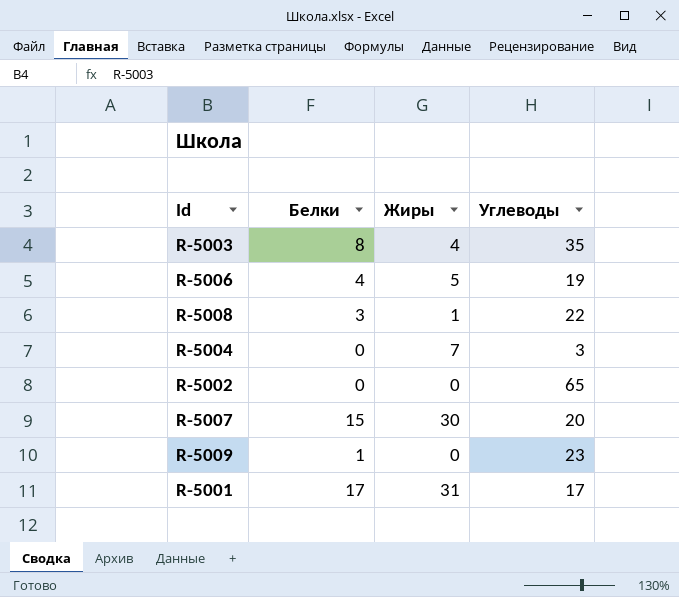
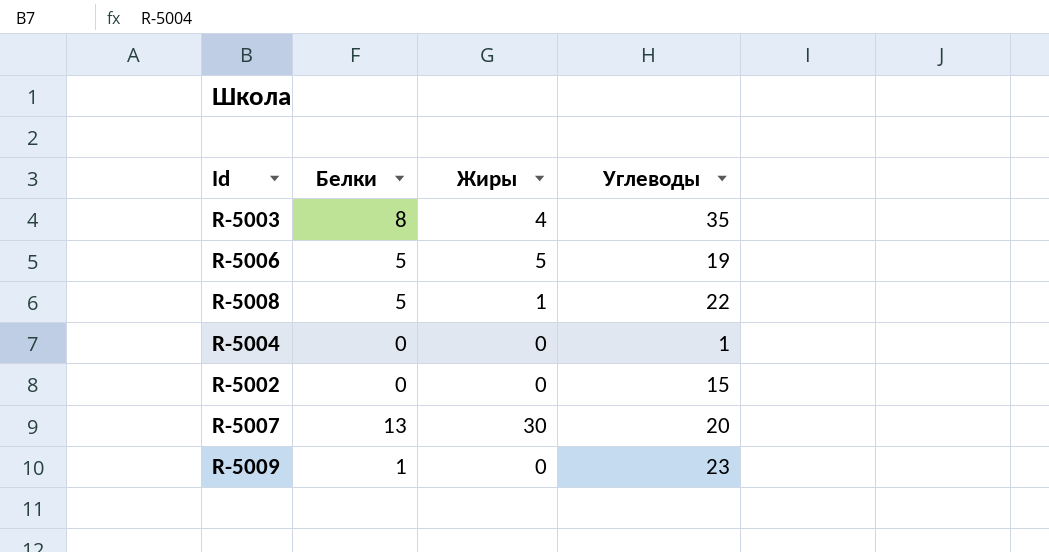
row R-5001: 17 | 31 | 17 -> none
R-5006 | Белки: 4 -> 5
R-5008 | Белки: 3 -> 5
R-5004 | Жиры: 7 -> 0
R-5004 | Углеводы: 3 -> 1
R-5002 | Углеводы: 65 -> 15
R-5007 | Белки: 15 -> 13

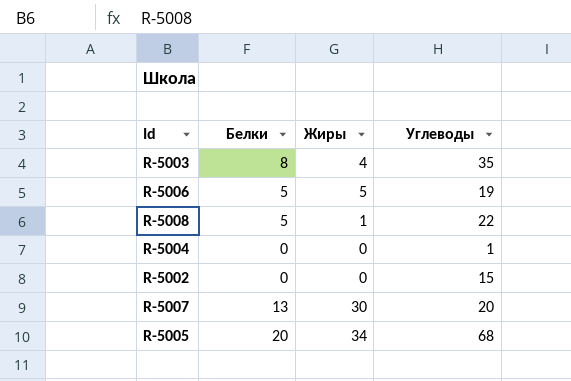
row R-5009: 1 | 0 | 23 -> none
row R-5005: none -> 20 | 34 | 68

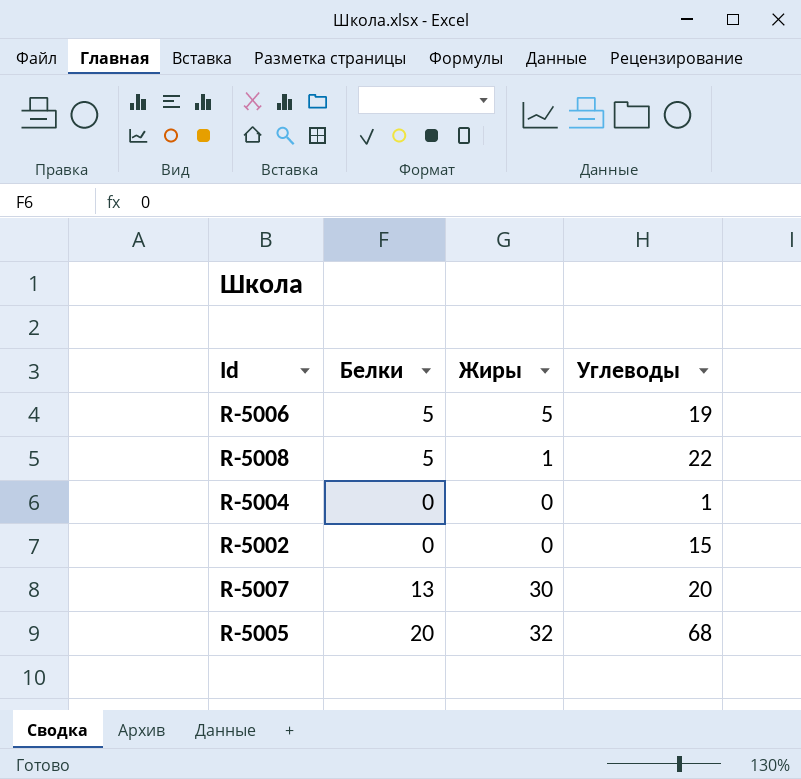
row R-5003: 8 | 4 | 35 -> none
R-5005 | Жиры: 34 -> 32

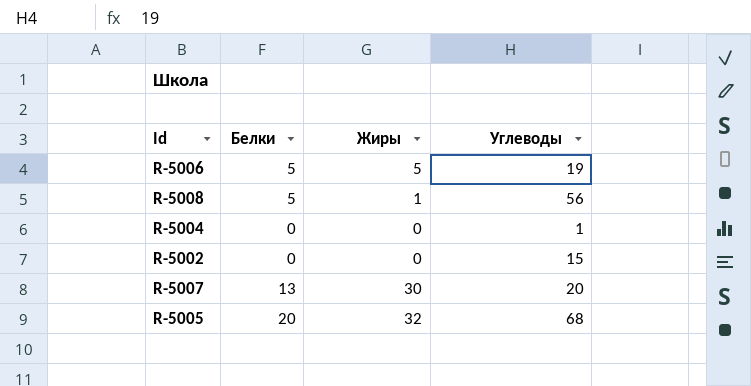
R-5008 | Углеводы: 22 -> 56

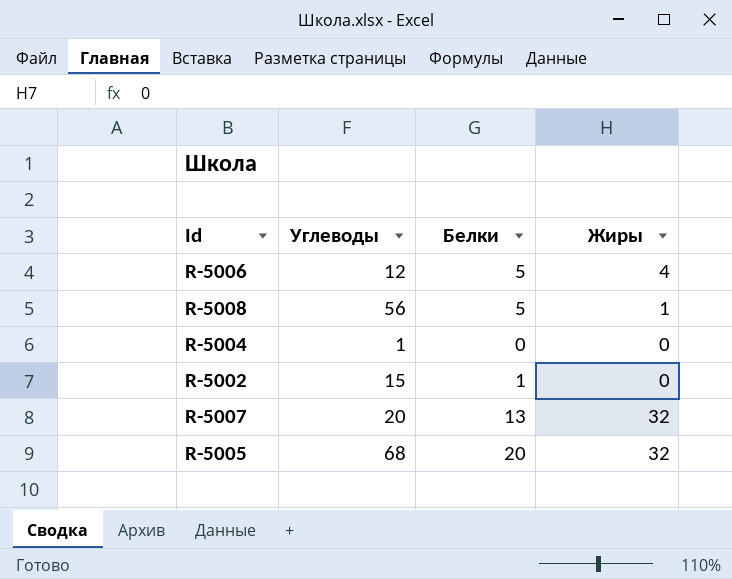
column Углеводы | position: 4 -> 2
R-5006 | Углеводы: 19 -> 12
R-5006 | Жиры: 5 -> 4
R-5002 | Белки: 0 -> 1
R-5007 | Жиры: 30 -> 32

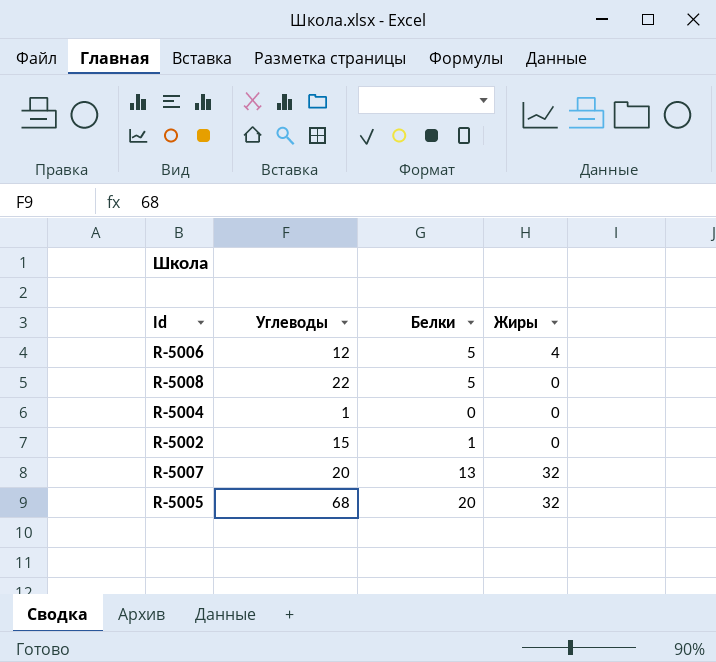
R-5008 | Углеводы: 56 -> 22
R-5008 | Жиры: 1 -> 0

